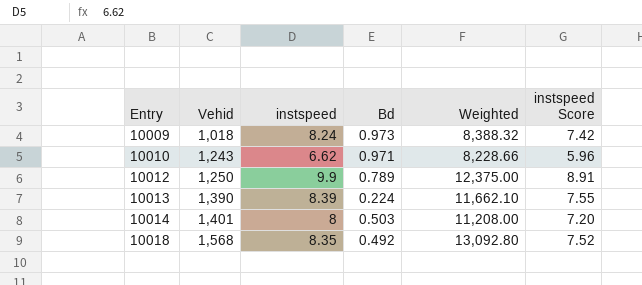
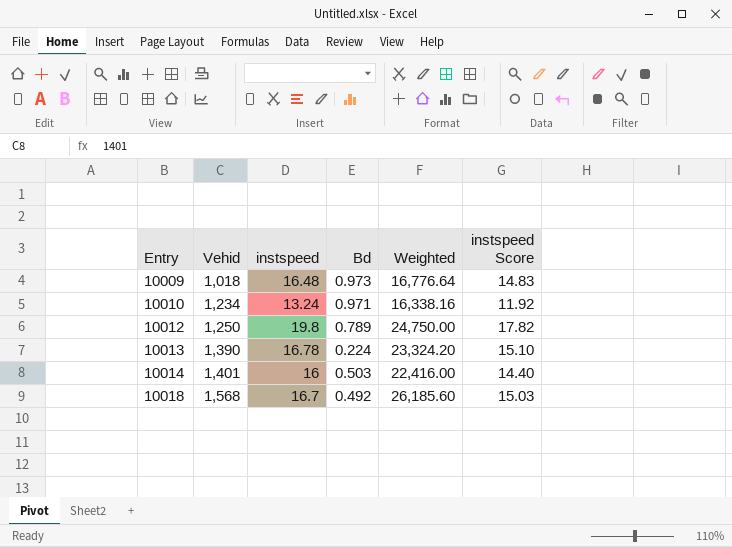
10009 | instspeed: 8.24 -> 16.48
10009 | Weighted: 8,388.32 -> 16,776.64
10009 | instspeed Score: 7.42 -> 14.83
10010 | Vehid: 1,243 -> 1,234
10010 | instspeed: 6.62 -> 13.24
10010 | Weighted: 8,228.66 -> 16,338.16
10010 | instspeed Score: 5.96 -> 11.92
10012 | instspeed: 9.9 -> 19.8
10012 | Weighted: 12,375.00 -> 24,750.00
10012 | instspeed Score: 8.91 -> 17.82
10013 | instspeed: 8.39 -> 16.78
10013 | Weighted: 11,662.10 -> 23,324.20
10013 | instspeed Score: 7.55 -> 15.10
10014 | instspeed: 8 -> 16
10014 | Weighted: 11,208.00 -> 22,416.00
10014 | instspeed Score: 7.20 -> 14.40
10018 | instspeed: 8.35 -> 16.7
10018 | Weighted: 13,092.80 -> 26,185.60
10018 | instspeed Score: 7.52 -> 15.03

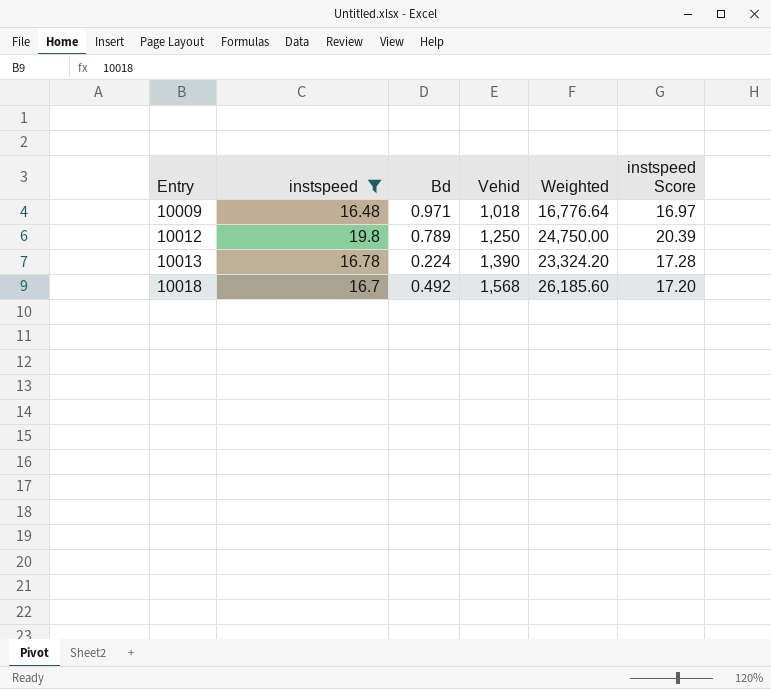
filter: none -> instspeed >= 16.48
column Vehid | position: 2 -> 4
column instspeed Score | formula: [instspeed] * 0.9 -> [instspeed] * 1.03
10009 | Bd: 0.973 -> 0.971

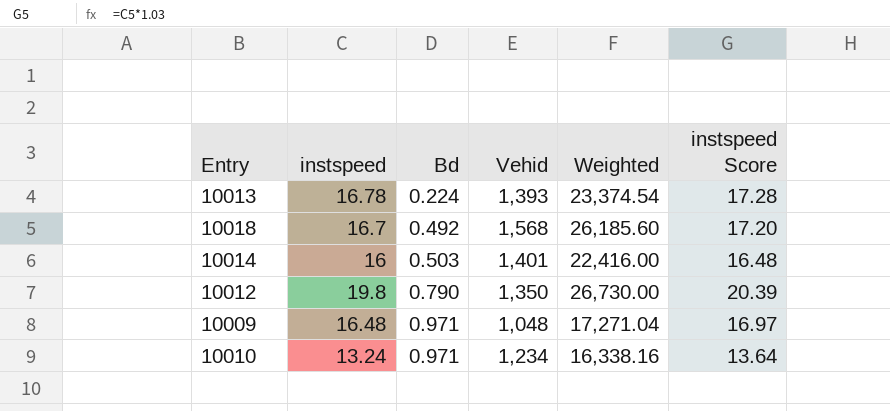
filter: instspeed >= 16.48 -> none
row order: Entry ascending -> Bd ascending
10013 | Vehid: 1,390 -> 1,393
10013 | Weighted: 23,324.20 -> 23,374.54
10012 | Bd: 0.789 -> 0.790
10012 | Vehid: 1,250 -> 1,350
10012 | Weighted: 24,750.00 -> 26,730.00
10009 | Vehid: 1,018 -> 1,048
10009 | Weighted: 16,776.64 -> 17,271.04

